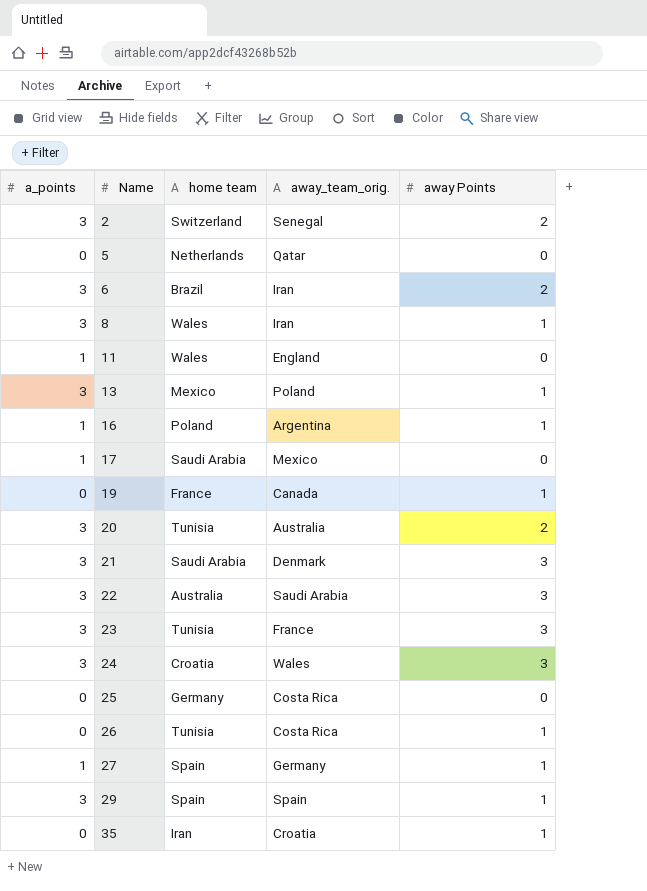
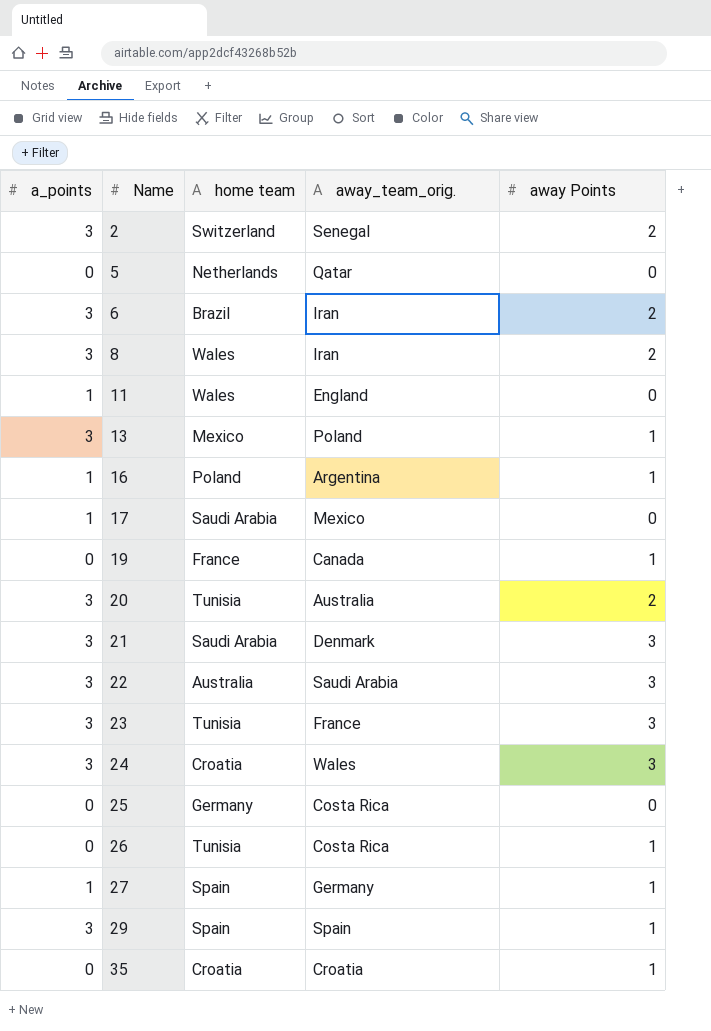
8 | away Points: 1 -> 2
35 | home team: Iran -> Croatia

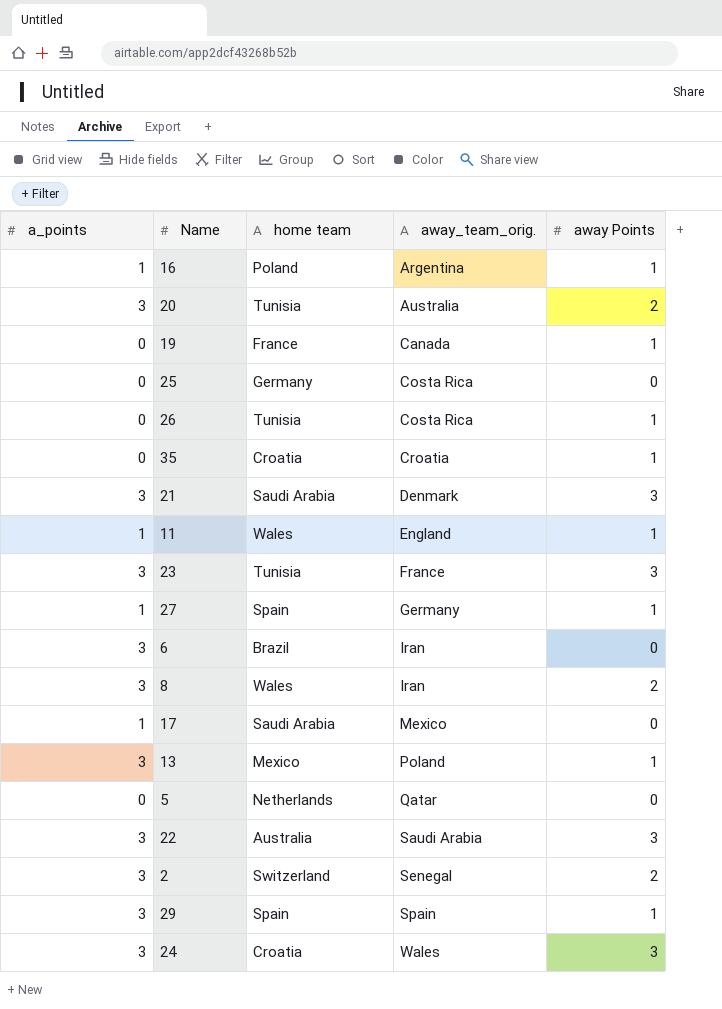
row order: Name ascending -> away_team_orig. ascending
11 | away Points: 0 -> 1
6 | away Points: 2 -> 0

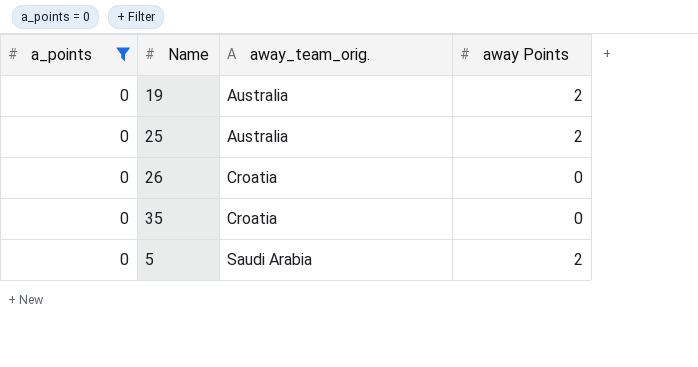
filter: none -> a_points = 0
column home team | position: 3 -> none
19 | away_team_orig.: Canada -> Australia
19 | away Points: 1 -> 2
25 | away_team_orig.: Costa Rica -> Australia
25 | away Points: 0 -> 2
26 | away_team_orig.: Costa Rica -> Croatia
26 | away Points: 1 -> 0
35 | away Points: 1 -> 0
5 | away_team_orig.: Qatar -> Saudi Arabia
5 | away Points: 0 -> 2

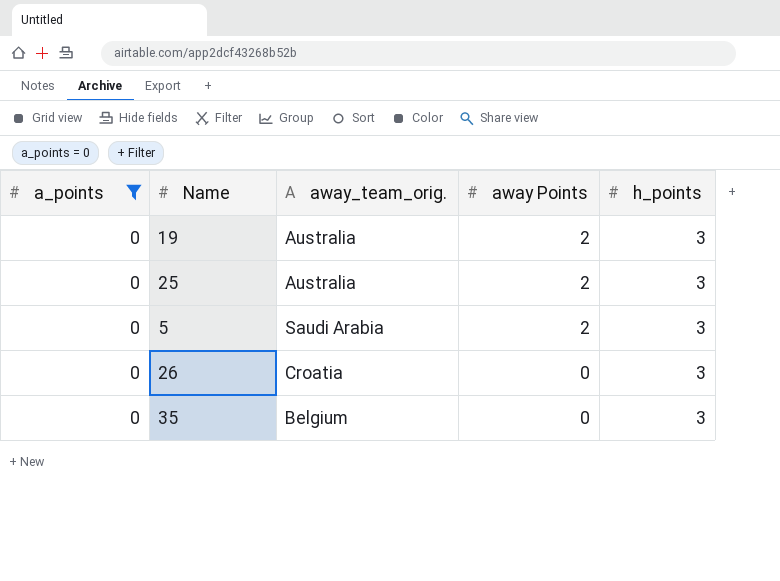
row order: away_team_orig. ascending -> away Points descending
column h_points | position: none -> 5
35 | away_team_orig.: Croatia -> Belgium

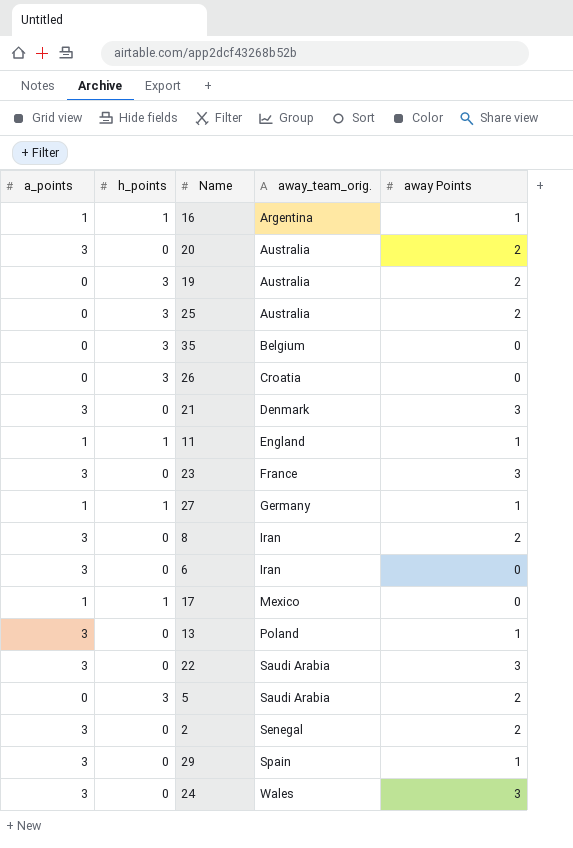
filter: a_points = 0 -> none
row order: away Points descending -> away_team_orig. ascending
column h_points | position: 5 -> 2

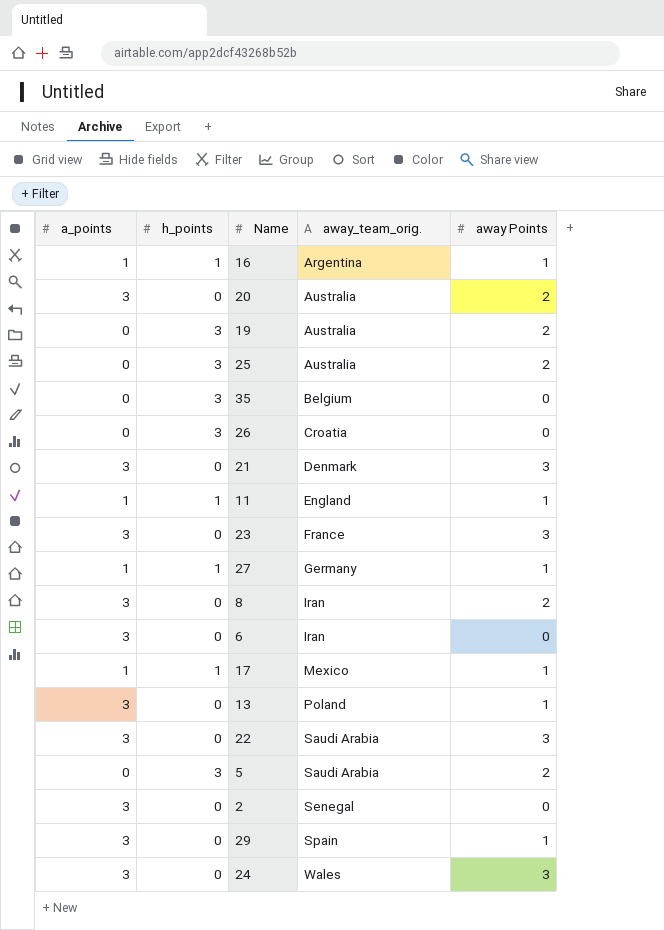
17 | away Points: 0 -> 1
2 | away Points: 2 -> 0

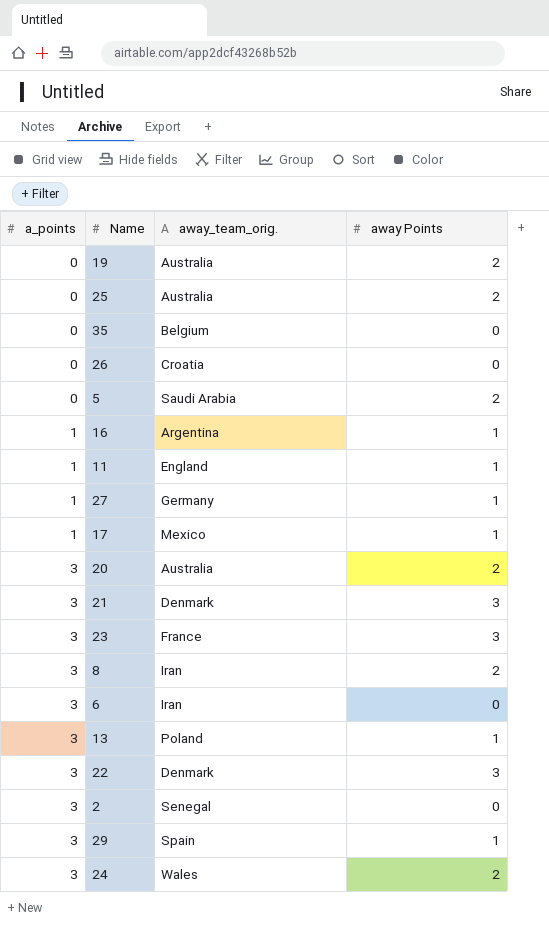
row order: away_team_orig. ascending -> a_points ascending
column h_points | position: 2 -> none
22 | away_team_orig.: Saudi Arabia -> Denmark
24 | away Points: 3 -> 2

